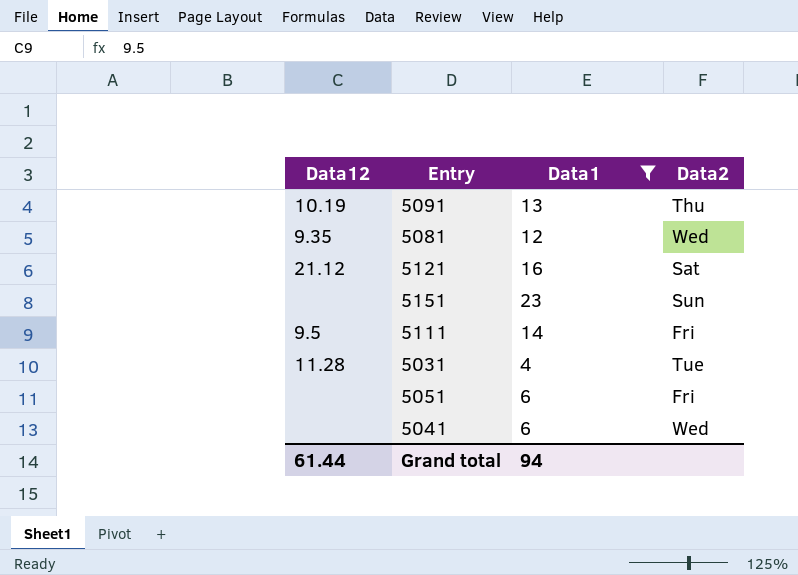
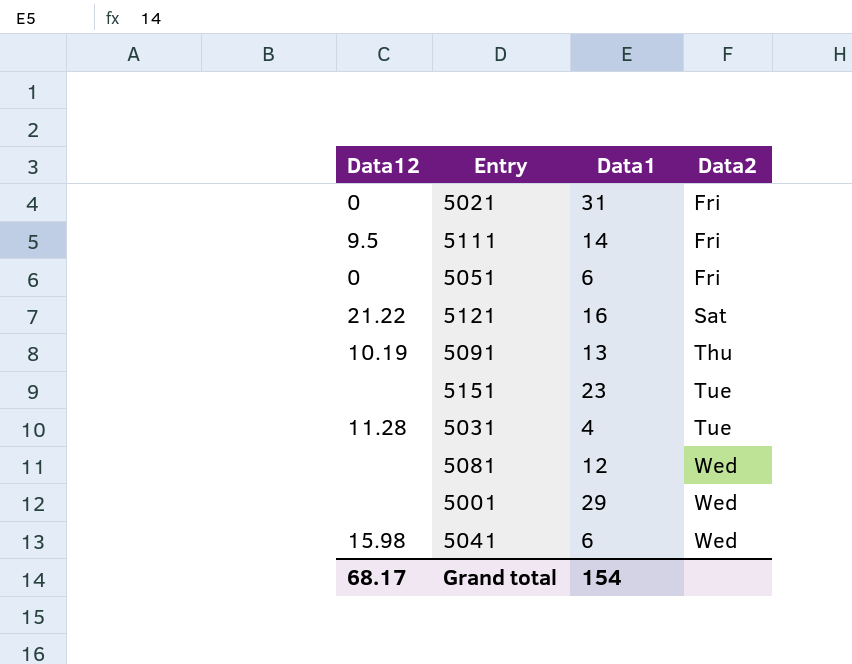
filter: Data1 <= 23 -> none
row order: none -> Data2 ascending
5051 | Data12: none -> 0
5121 | Data12: 21.12 -> 21.22
5151 | Data2: Sun -> Tue
5081 | Data12: 9.35 -> none
5041 | Data12: none -> 15.98
Grand total | Data12: 61.44 -> 68.17
Grand total | Data1: 94 -> 154

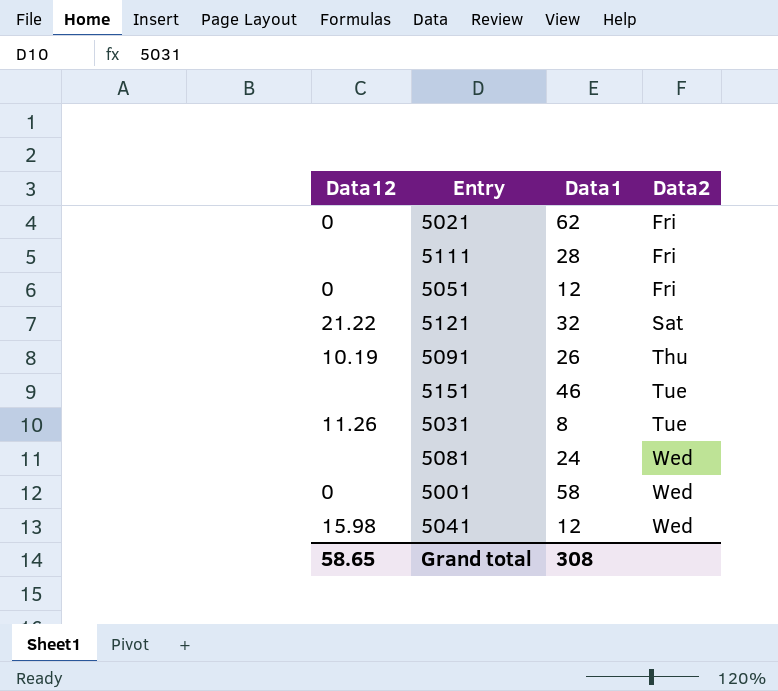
5021 | Data1: 31 -> 62
5111 | Data12: 9.5 -> none
5111 | Data1: 14 -> 28
5051 | Data1: 6 -> 12
5121 | Data1: 16 -> 32
5091 | Data1: 13 -> 26
5151 | Data1: 23 -> 46
5031 | Data12: 11.28 -> 11.26
5031 | Data1: 4 -> 8
5081 | Data1: 12 -> 24
5001 | Data12: none -> 0
5001 | Data1: 29 -> 58
5041 | Data1: 6 -> 12
Grand total | Data12: 68.17 -> 58.65
Grand total | Data1: 154 -> 308

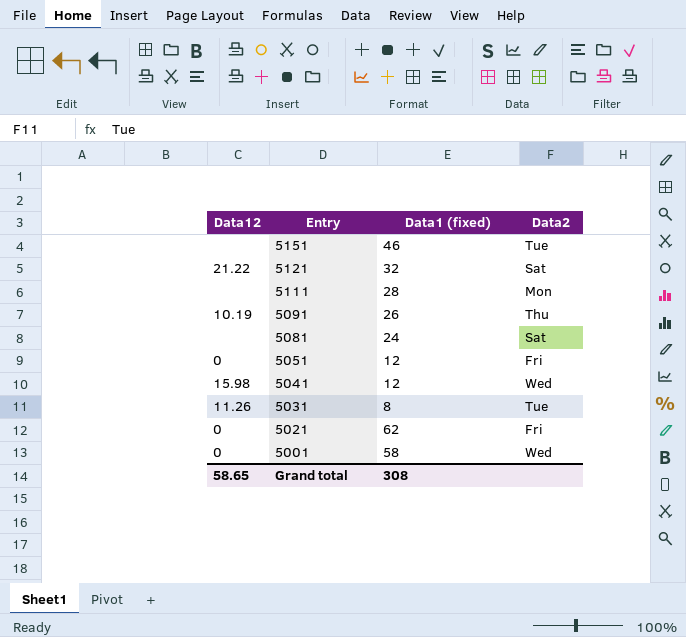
row order: Data2 ascending -> Entry descending
column name: Data1 -> Data1 (fixed)
5111 | Data2: Fri -> Mon
5081 | Data2: Wed -> Sat

